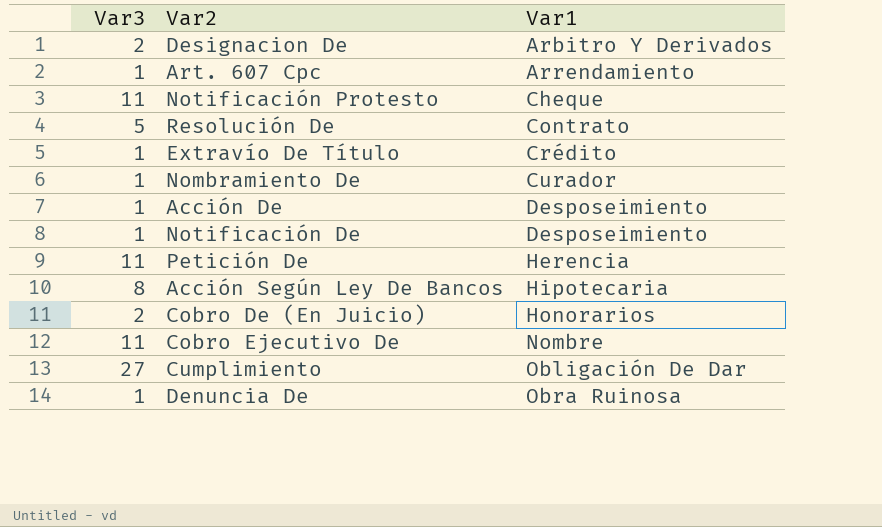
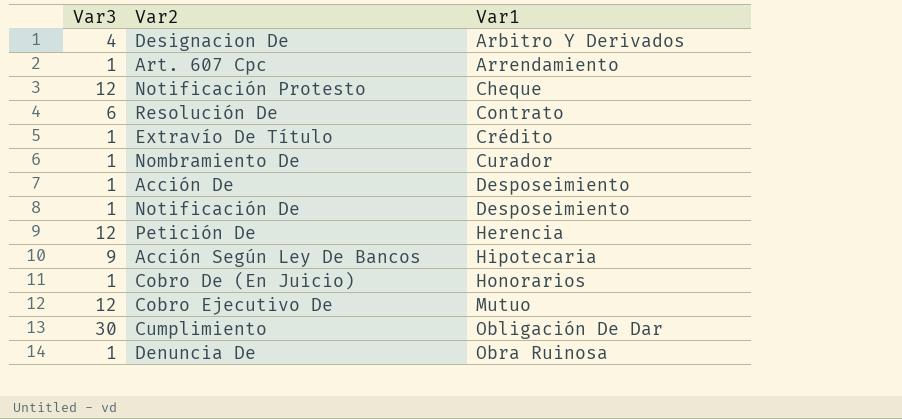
Designacion De | Var3: 2 -> 4
Notificación Protesto | Var3: 11 -> 12
Resolución De | Var3: 5 -> 6
Petición De | Var3: 11 -> 12
Acción Según Ley De Bancos | Var3: 8 -> 9
Cobro De (En Juicio) | Var3: 2 -> 1
Cobro Ejecutivo De | Var3: 11 -> 12
Cobro Ejecutivo De | Var1: Nombre -> Mutuo
Cumplimiento | Var3: 27 -> 30

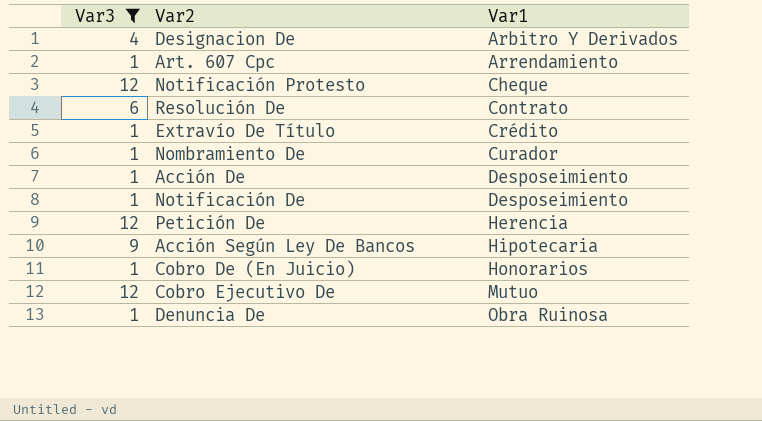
filter: none -> Var3 != 30

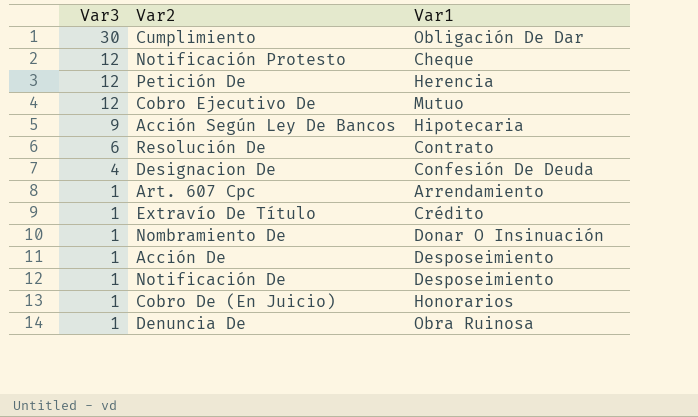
filter: Var3 != 30 -> none
row order: Var1 ascending -> Var3 descending
Designacion De | Var1: Arbitro Y Derivados -> Confesión De Deuda
Nombramiento De | Var1: Curador -> Donar O Insinuación

